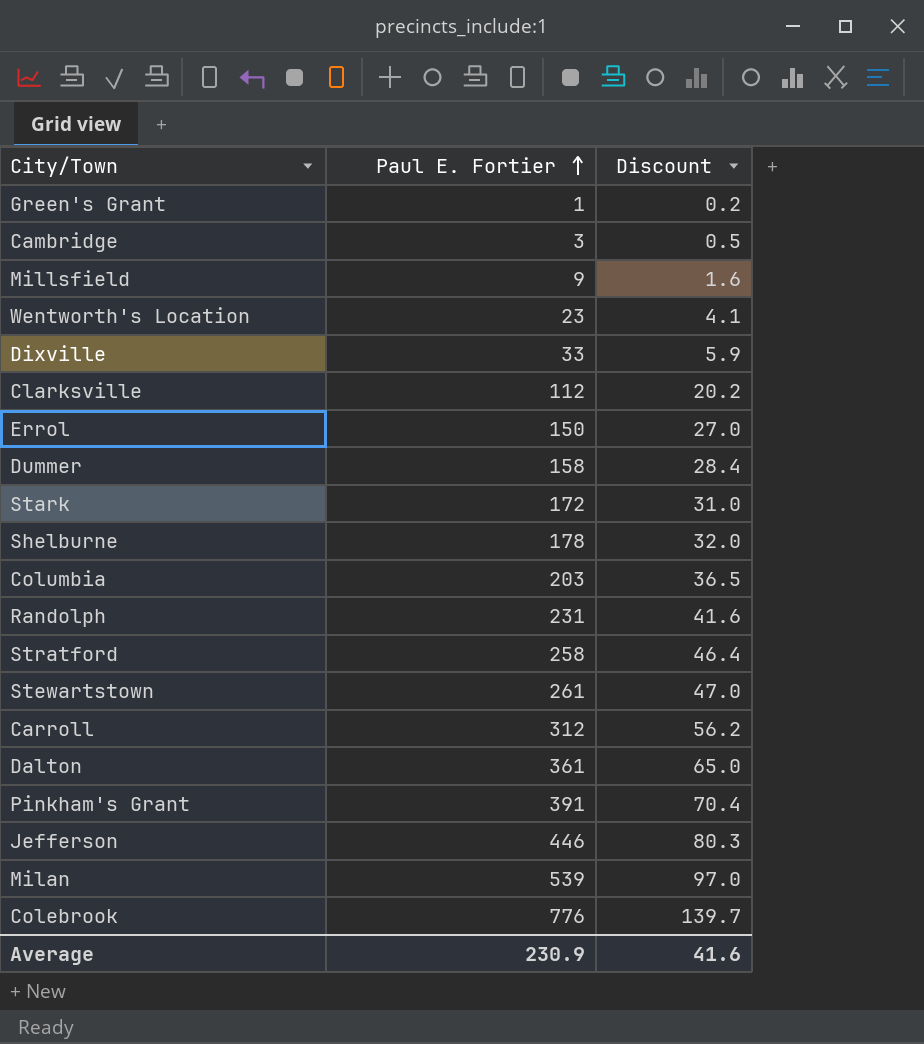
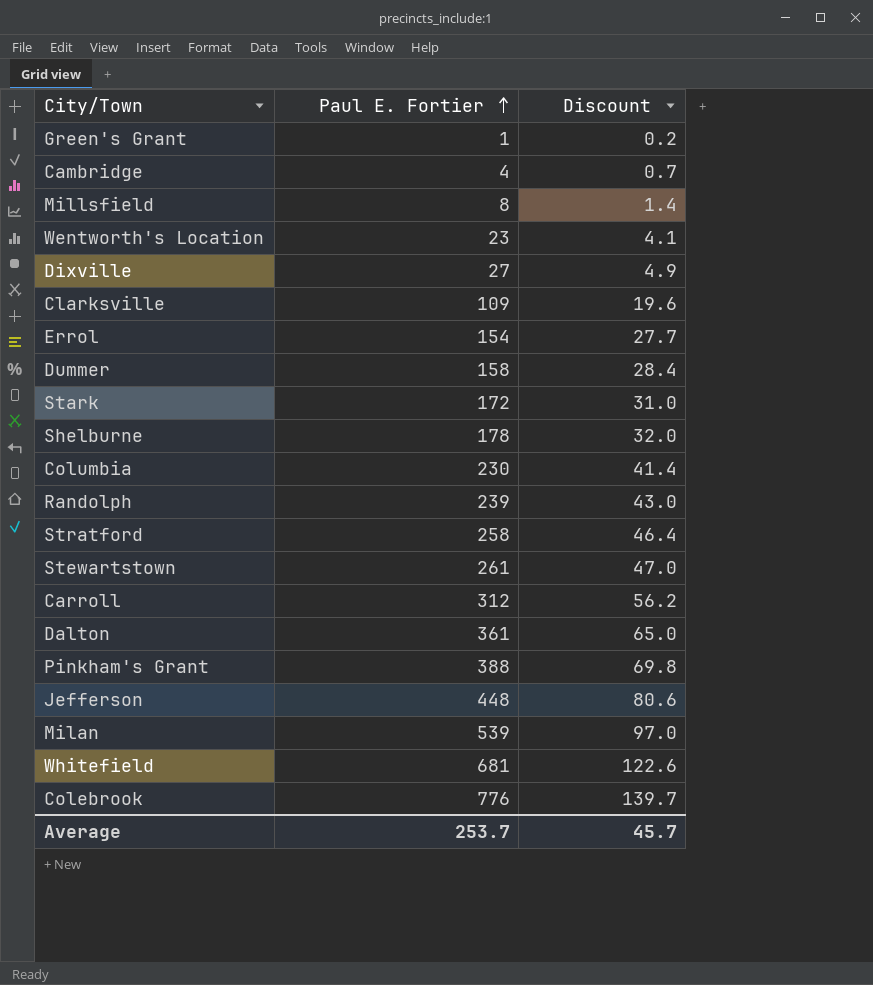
Cambridge | Paul E. Fortier: 3 -> 4
Cambridge | Discount: 0.5 -> 0.7
Millsfield | Paul E. Fortier: 9 -> 8
Millsfield | Discount: 1.6 -> 1.4
Dixville | Paul E. Fortier: 33 -> 27
Dixville | Discount: 5.9 -> 4.9
Clarksville | Paul E. Fortier: 112 -> 109
Clarksville | Discount: 20.2 -> 19.6
Errol | Paul E. Fortier: 150 -> 154
Errol | Discount: 27.0 -> 27.7
Columbia | Paul E. Fortier: 203 -> 230
Columbia | Discount: 36.5 -> 41.4
Randolph | Paul E. Fortier: 231 -> 239
Randolph | Discount: 41.6 -> 43.0
Pinkham's Grant | Paul E. Fortier: 391 -> 388
Pinkham's Grant | Discount: 70.4 -> 69.8
Jefferson | Paul E. Fortier: 446 -> 448
Jefferson | Discount: 80.3 -> 80.6
row Whitefield: none -> 681 | 122.6
Average | Paul E. Fortier: 230.9 -> 253.7
Average | Discount: 41.6 -> 45.7

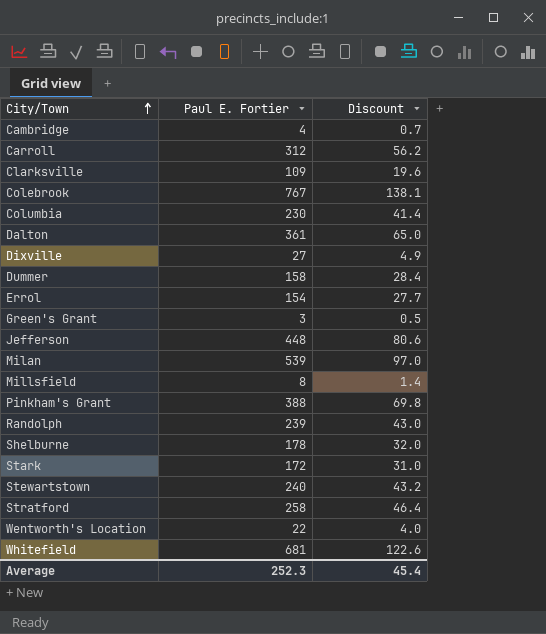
row order: Paul E. Fortier ascending -> City/Town ascending
Colebrook | Paul E. Fortier: 776 -> 767
Colebrook | Discount: 139.7 -> 138.1
Green's Grant | Paul E. Fortier: 1 -> 3
Green's Grant | Discount: 0.2 -> 0.5
Stewartstown | Paul E. Fortier: 261 -> 240
Stewartstown | Discount: 47.0 -> 43.2
Wentworth's Location | Paul E. Fortier: 23 -> 22
Wentworth's Location | Discount: 4.1 -> 4.0
Average | Paul E. Fortier: 253.7 -> 252.3
Average | Discount: 45.7 -> 45.4

